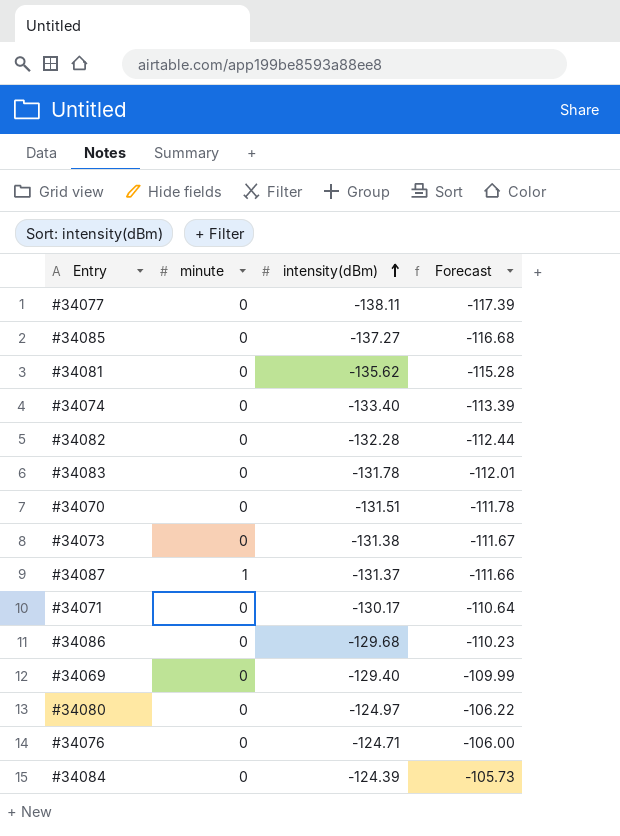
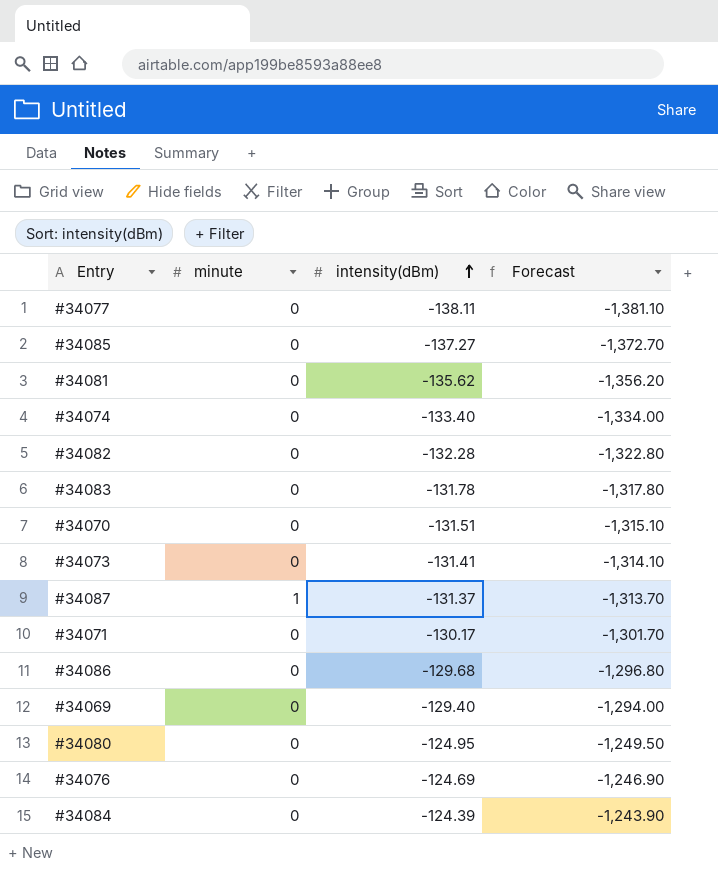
column Forecast | formula: [intensity(dBm)] * 0.85 -> [intensity(dBm)] * 10
#34073 | intensity(dBm): -131.38 -> -131.41
#34080 | intensity(dBm): -124.97 -> -124.95
#34076 | intensity(dBm): -124.71 -> -124.69

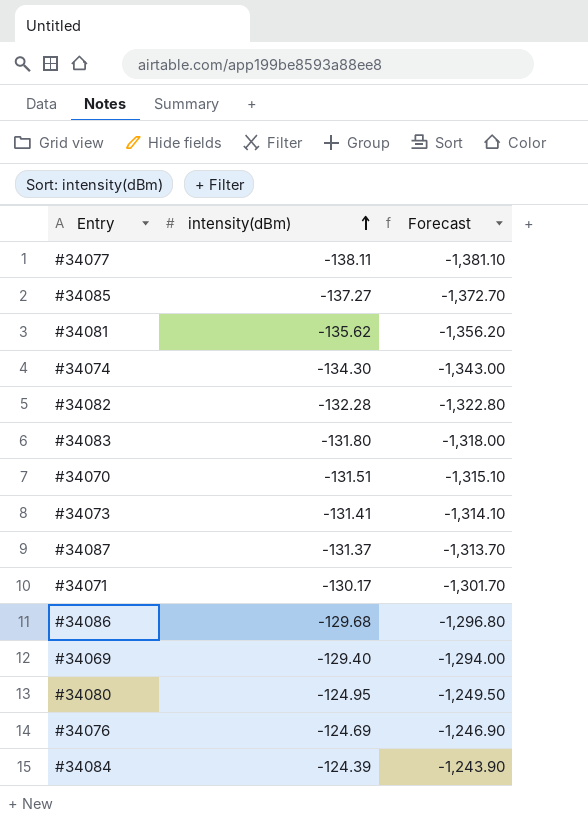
column minute | position: 2 -> none
#34074 | intensity(dBm): -133.40 -> -134.30
#34074 | Forecast: -1,334.00 -> -1,343.00
#34083 | intensity(dBm): -131.78 -> -131.80
#34083 | Forecast: -1,317.80 -> -1,318.00

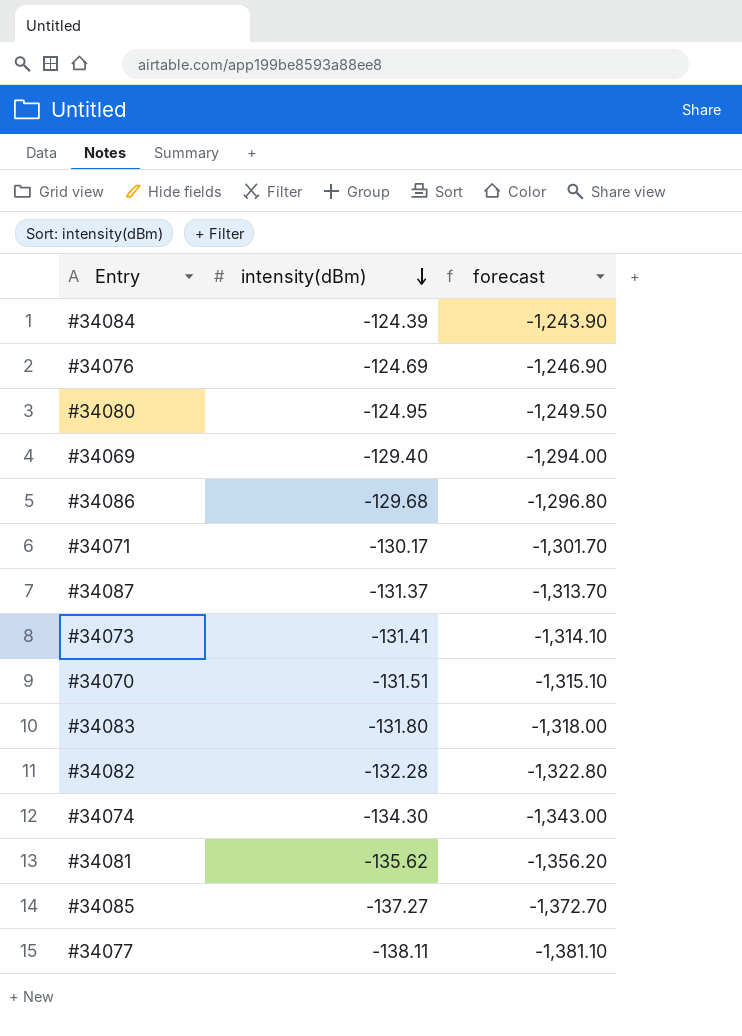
row order: intensity(dBm) ascending -> intensity(dBm) descending
column name: Forecast -> forecast

